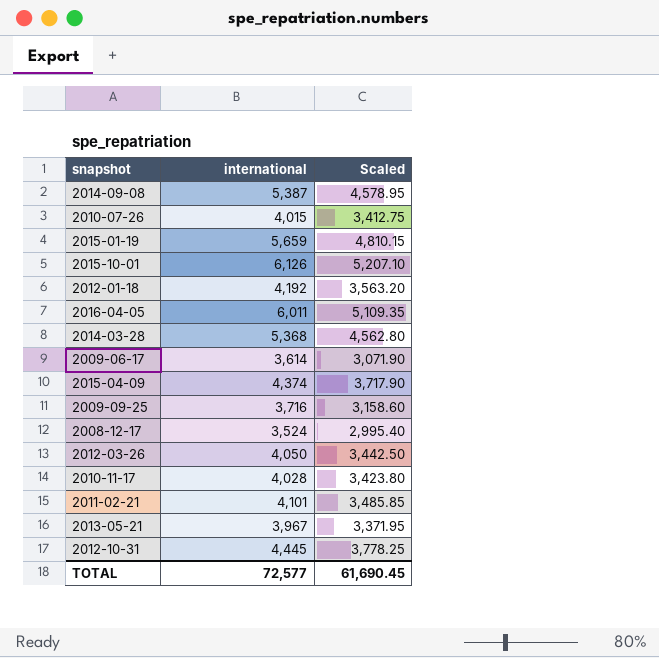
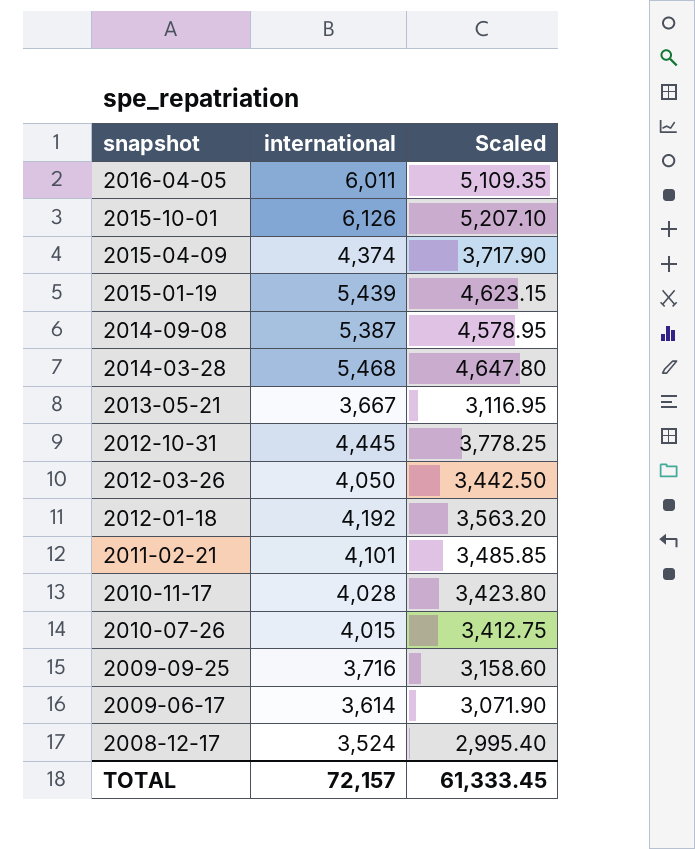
row order: none -> snapshot descending
2015-01-19 | international: 5,659 -> 5,439
2015-01-19 | Scaled: 4,810.15 -> 4,623.15
2014-03-28 | international: 5,368 -> 5,468
2014-03-28 | Scaled: 4,562.80 -> 4,647.80
2013-05-21 | international: 3,967 -> 3,667
2013-05-21 | Scaled: 3,371.95 -> 3,116.95
TOTAL | international: 72,577 -> 72,157
TOTAL | Scaled: 61,690.45 -> 61,333.45

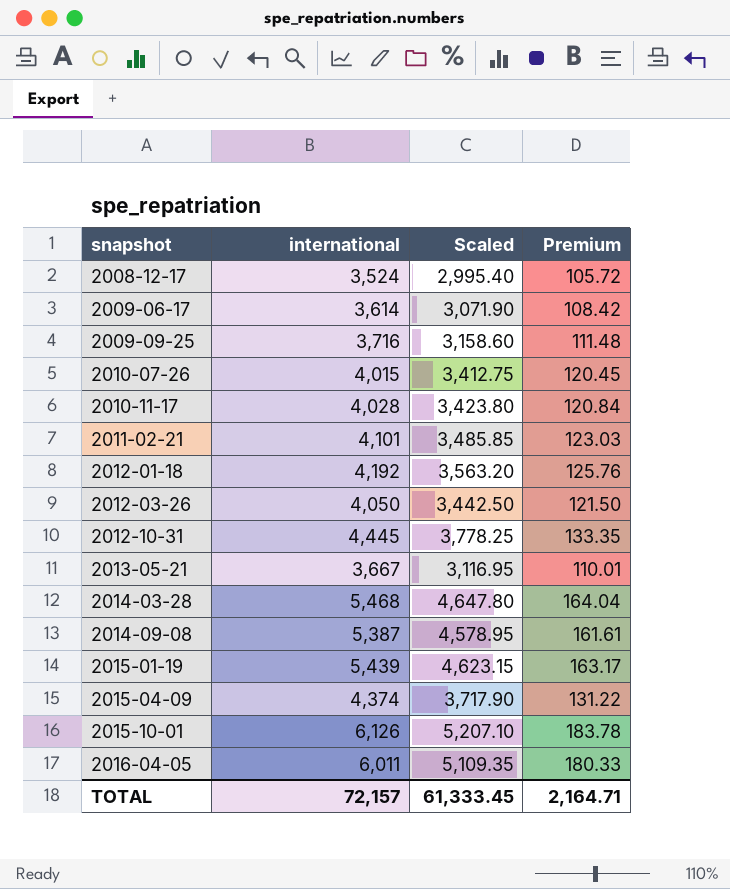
row order: snapshot descending -> snapshot ascending
column Premium | formula: none -> [international] * 0.03

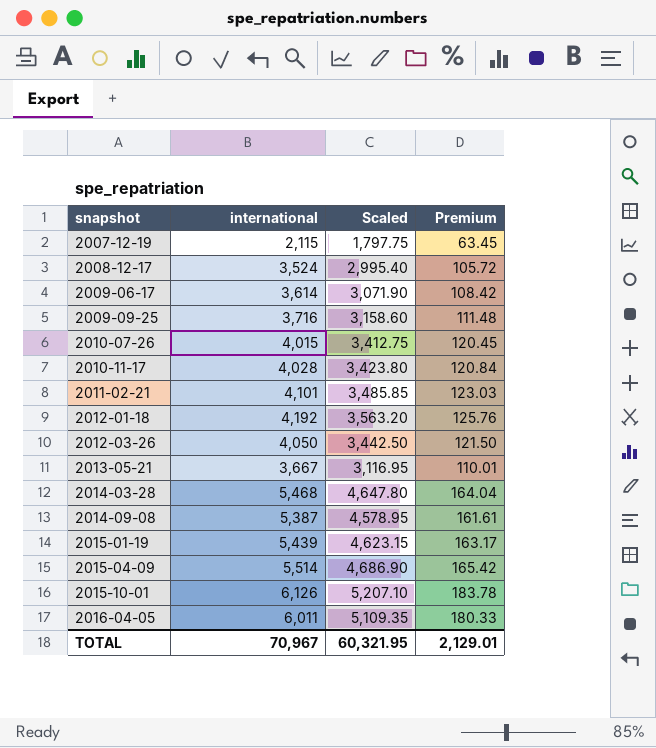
row 2012-10-31: 4,445 | 3,778.25 | 133.35 -> none
row 2007-12-19: none -> 2,115 | 1,797.75 | 63.45
2015-04-09 | international: 4,374 -> 5,514
2015-04-09 | Scaled: 3,717.90 -> 4,686.90
2015-04-09 | Premium: 131.22 -> 165.42
TOTAL | international: 72,157 -> 70,967
TOTAL | Scaled: 61,333.45 -> 60,321.95
TOTAL | Premium: 2,164.71 -> 2,129.01

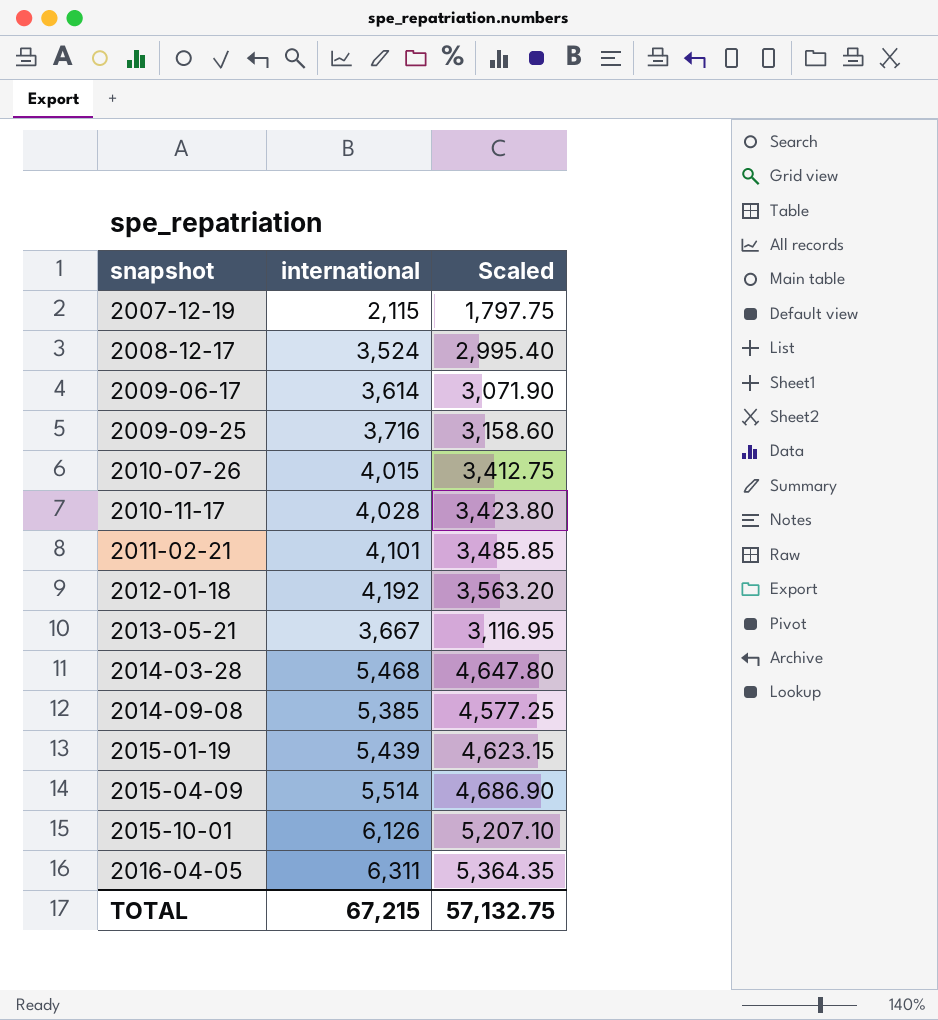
column Premium | formula: [international] * 0.03 -> none
row 2012-03-26: 4,050 | 3,442.50 | 121.50 -> none
2014-09-08 | international: 5,387 -> 5,385
2014-09-08 | Scaled: 4,578.95 -> 4,577.25
2016-04-05 | international: 6,011 -> 6,311
2016-04-05 | Scaled: 5,109.35 -> 5,364.35
TOTAL | international: 70,967 -> 67,215
TOTAL | Scaled: 60,321.95 -> 57,132.75

